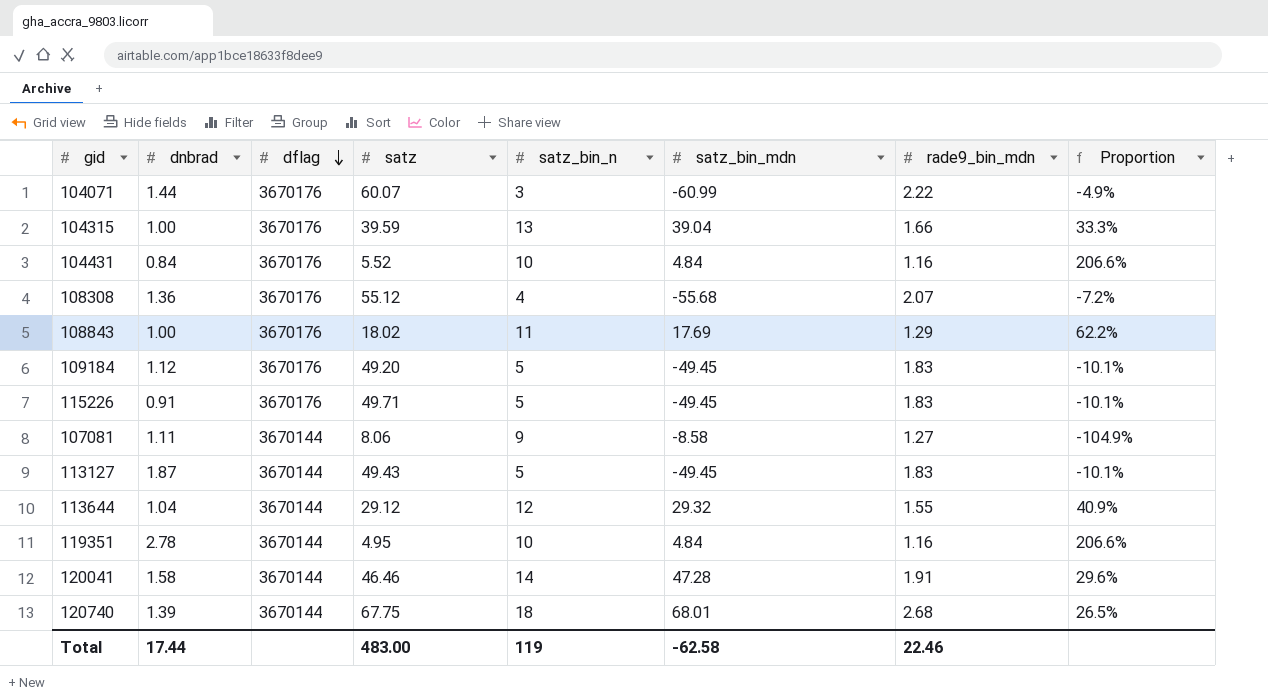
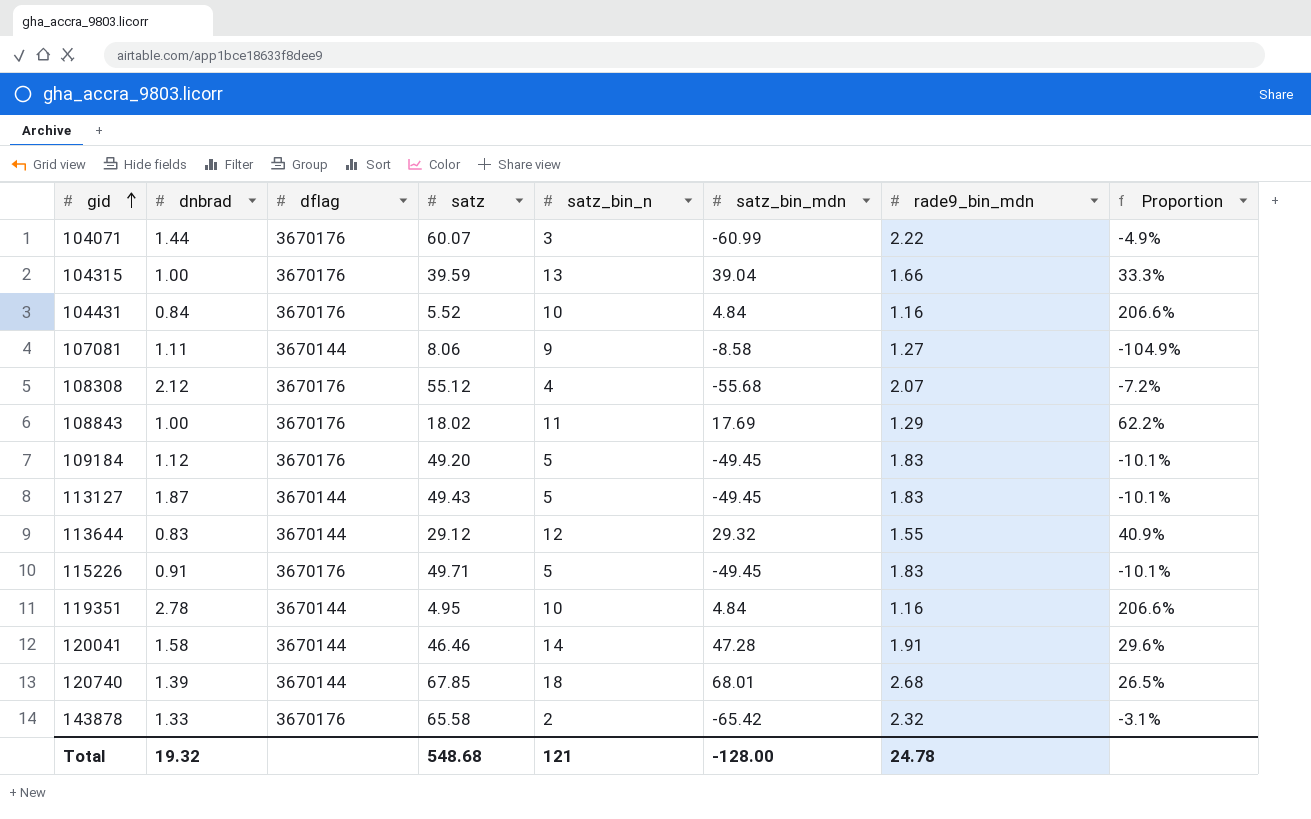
row order: dflag descending -> gid ascending
108308 | dnbrad: 1.36 -> 2.12
113644 | dnbrad: 1.04 -> 0.83
120740 | satz: 67.75 -> 67.85
row 143878: none -> 1.33 | 3670176 | 65.58 | 2 | -65.42 | 2.32 | -3.1%
Total | dnbrad: 17.44 -> 19.32
Total | satz: 483.00 -> 548.68
Total | satz_bin_n: 119 -> 121
Total | satz_bin_mdn: -62.58 -> -128.00
Total | rade9_bin_mdn: 22.46 -> 24.78

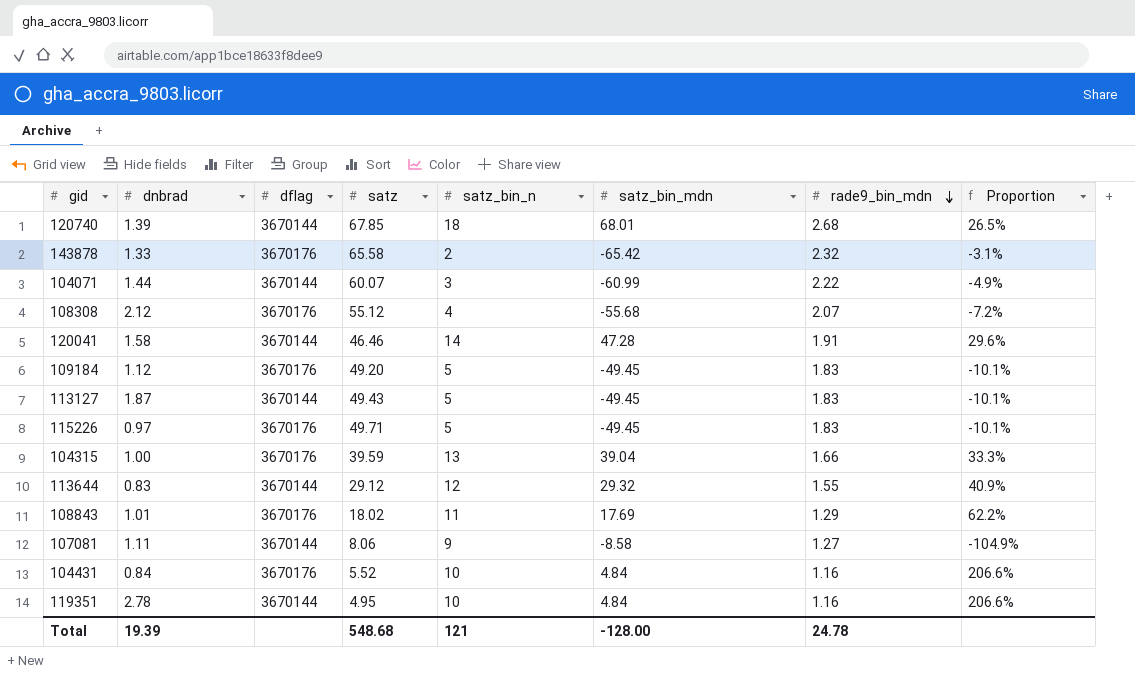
row order: gid ascending -> rade9_bin_mdn descending
104071 | dflag: 3670176 -> 3670144
115226 | dnbrad: 0.91 -> 0.97
108843 | dnbrad: 1.00 -> 1.01
Total | dnbrad: 19.32 -> 19.39

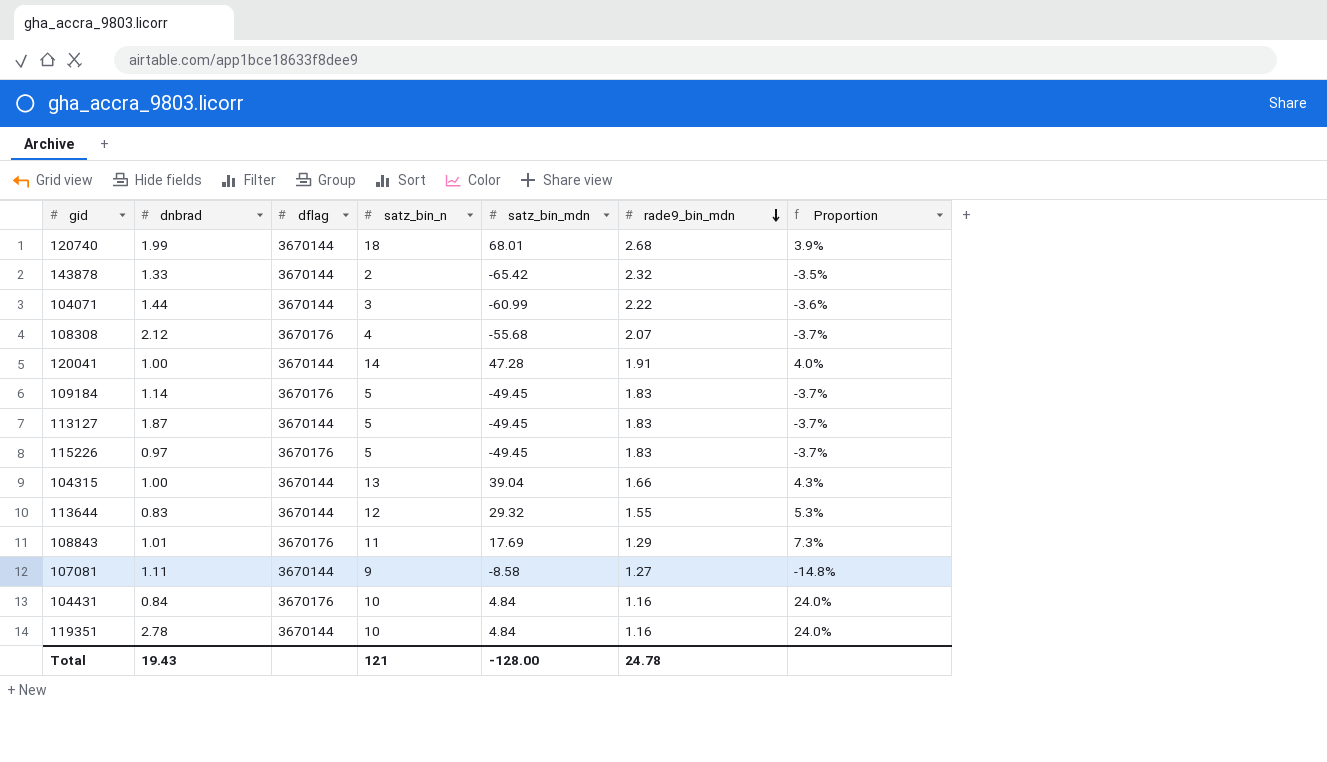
column satz | position: 4 -> none
column Proportion | formula: [satz_bin_n] / [satz_bin_mdn] -> [rade9_bin_mdn] / [satz_bin_mdn]
120740 | dnbrad: 1.39 -> 1.99
143878 | dflag: 3670176 -> 3670144
120041 | dnbrad: 1.58 -> 1.00
109184 | dnbrad: 1.12 -> 1.14
104315 | dflag: 3670176 -> 3670144
Total | dnbrad: 19.39 -> 19.43

